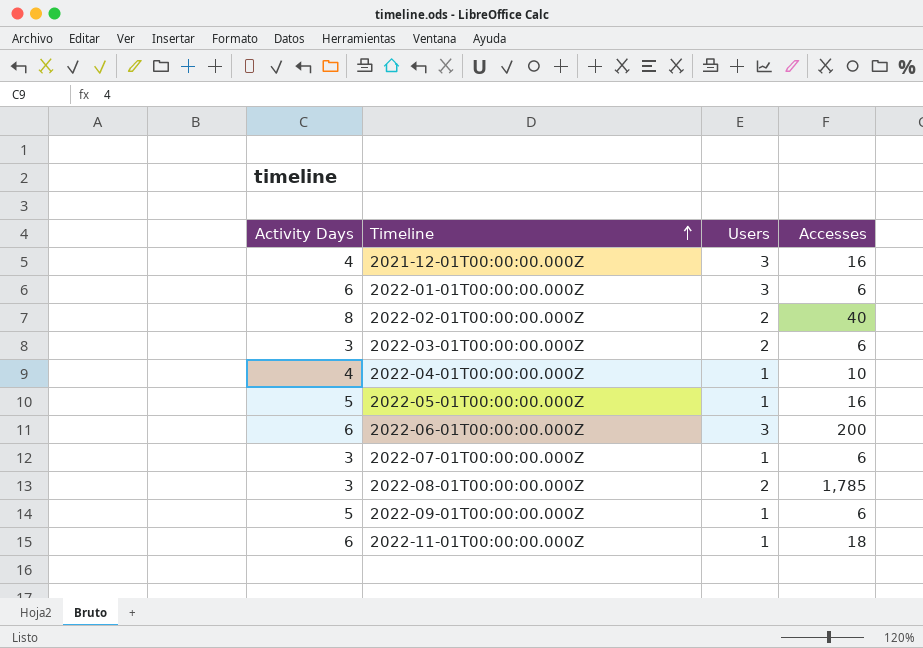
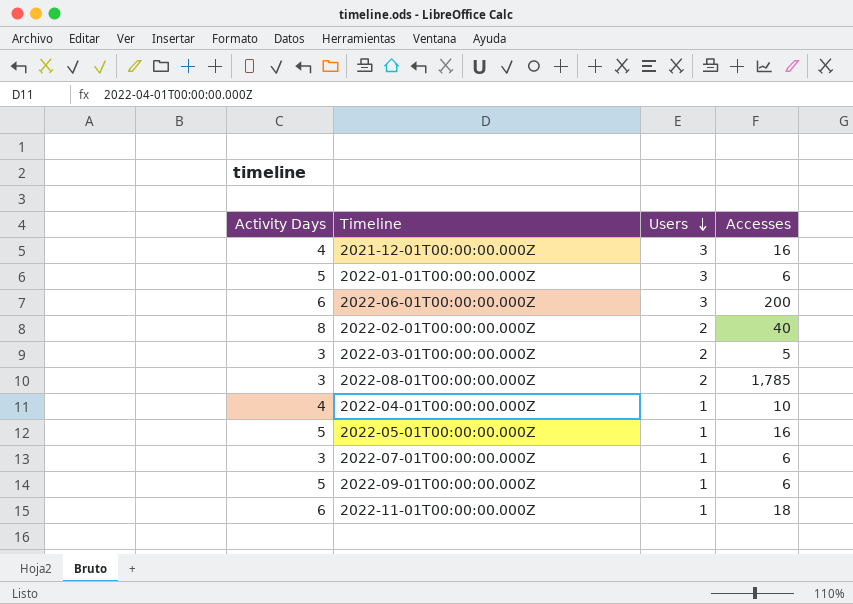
row order: Timeline ascending -> Users descending
2022-01-01T00:00:00.000Z | Activity Days: 6 -> 5
2022-03-01T00:00:00.000Z | Accesses: 6 -> 5

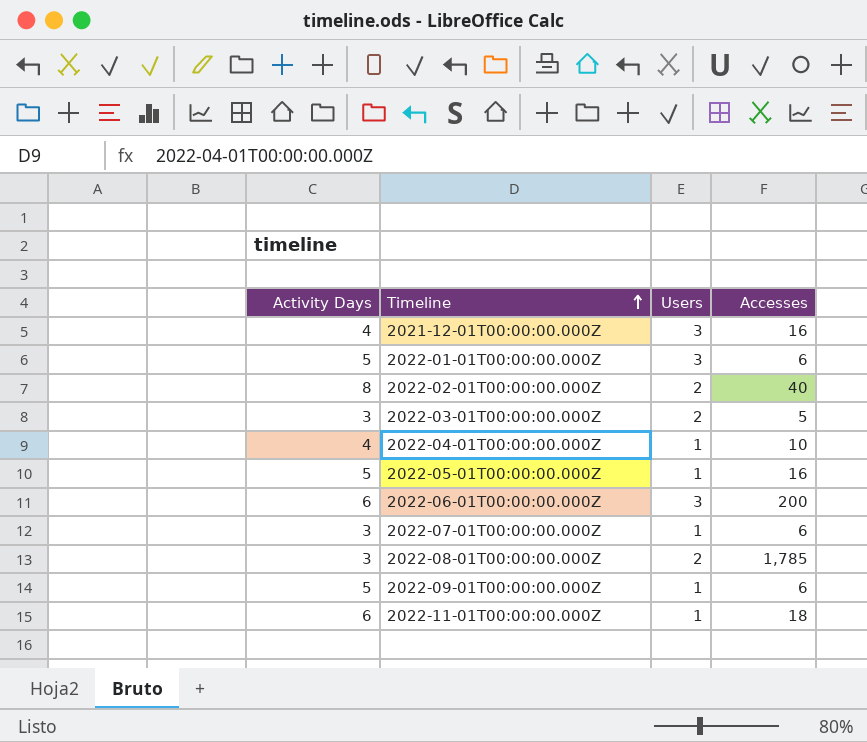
row order: Users descending -> Timeline ascending

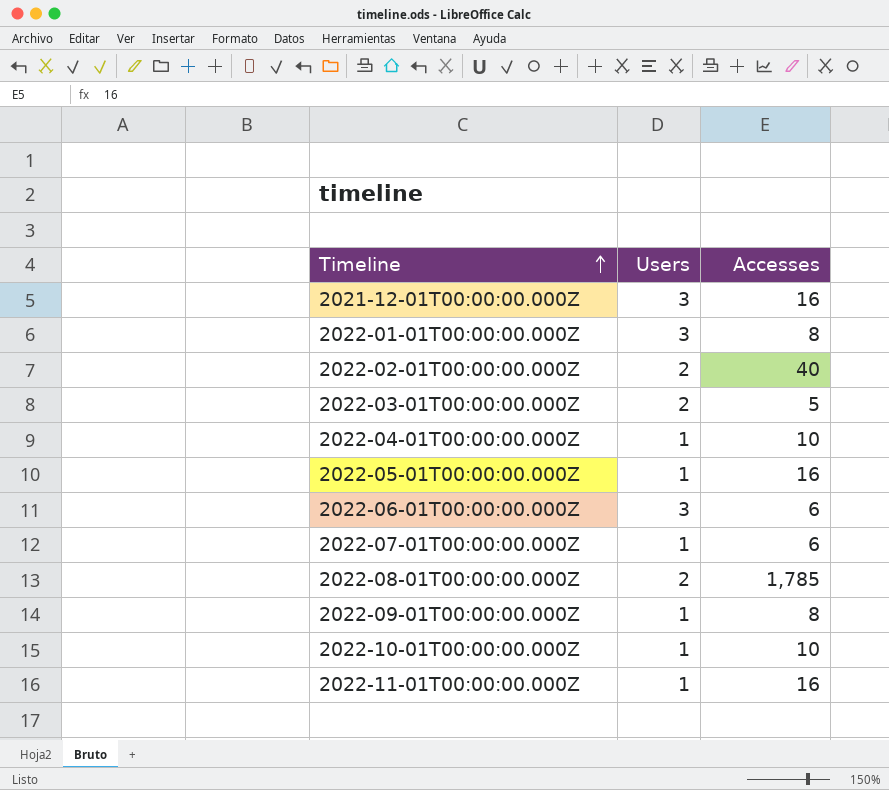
column Activity Days | position: 1 -> none
2022-01-01T00:00:00.000Z | Accesses: 6 -> 8
2022-06-01T00:00:00.000Z | Accesses: 200 -> 6
2022-09-01T00:00:00.000Z | Accesses: 6 -> 8
row 2022-10-01T00:00:00.000Z: none -> 1 | 10
2022-11-01T00:00:00.000Z | Accesses: 18 -> 16

